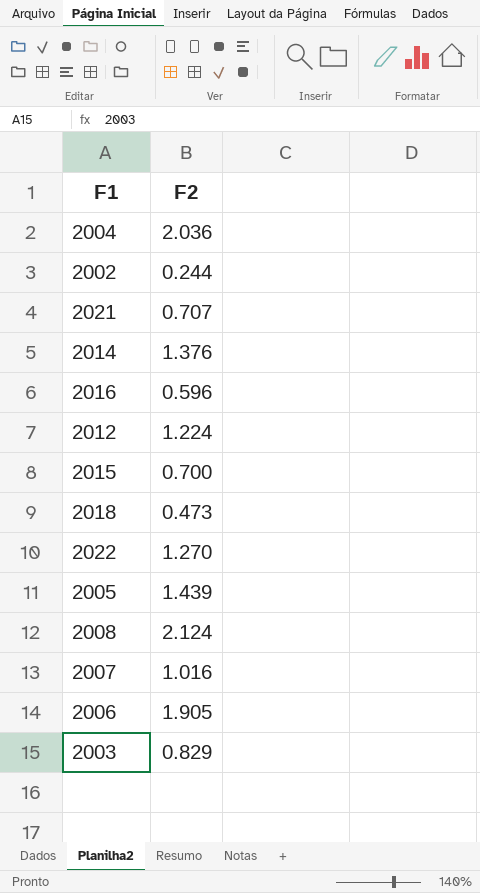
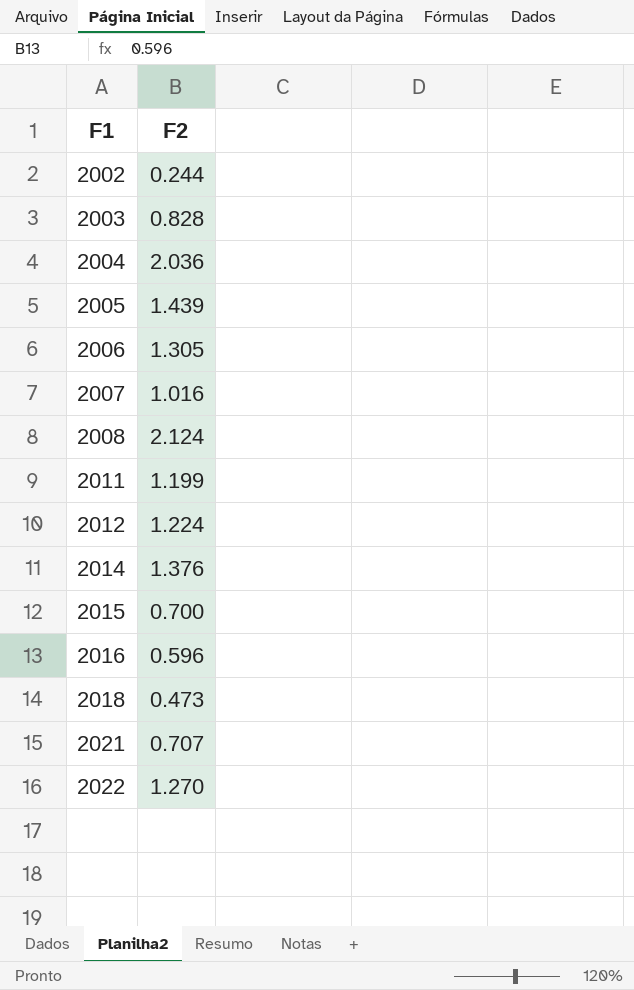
row order: none -> F1 ascending
2003 | F2: 0.829 -> 0.828
2006 | F2: 1.905 -> 1.305
row 2011: none -> 1.199

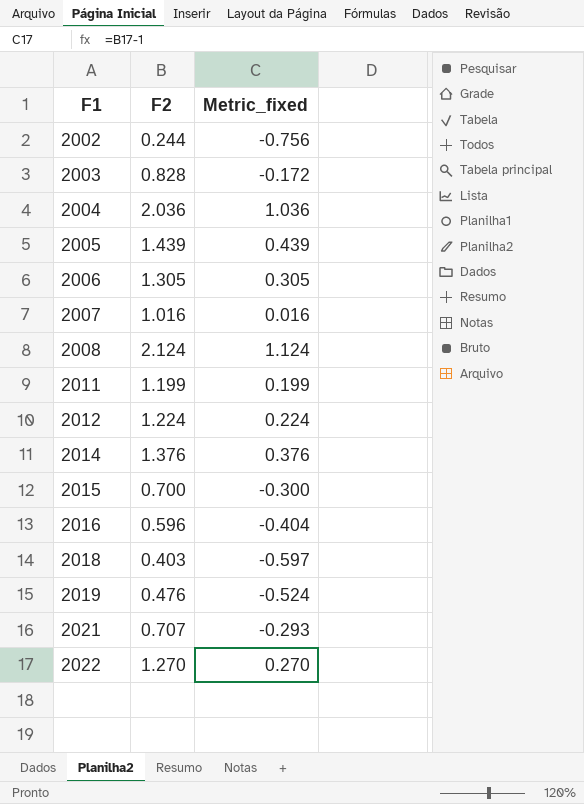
column Metric_fixed | formula: none -> [F2] - 1
2018 | F2: 0.473 -> 0.403
row 2019: none -> 0.476 | -0.524

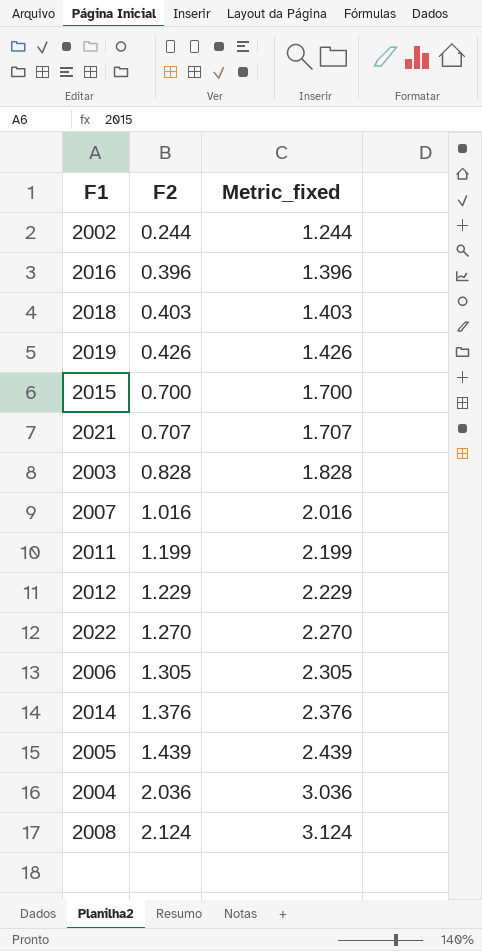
row order: F1 ascending -> F2 ascending
column Metric_fixed | formula: [F2] - 1 -> [F2] + 1
2016 | F2: 0.596 -> 0.396
2019 | F2: 0.476 -> 0.426
2012 | F2: 1.224 -> 1.229

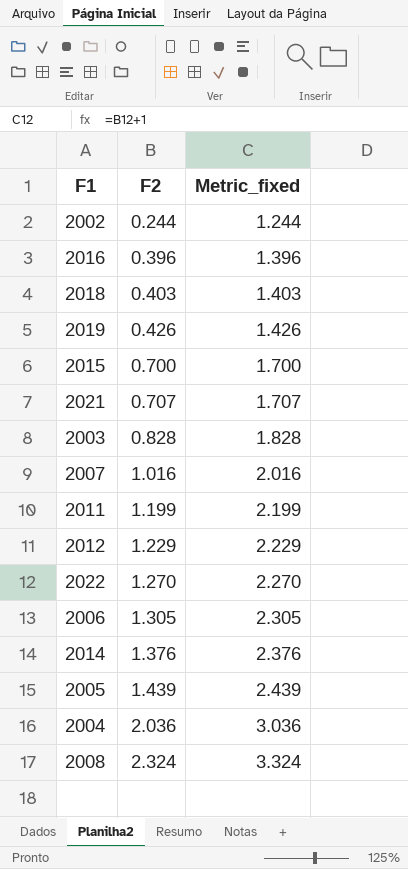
2008 | F2: 2.124 -> 2.324
2008 | Metric_fixed: 3.124 -> 3.324

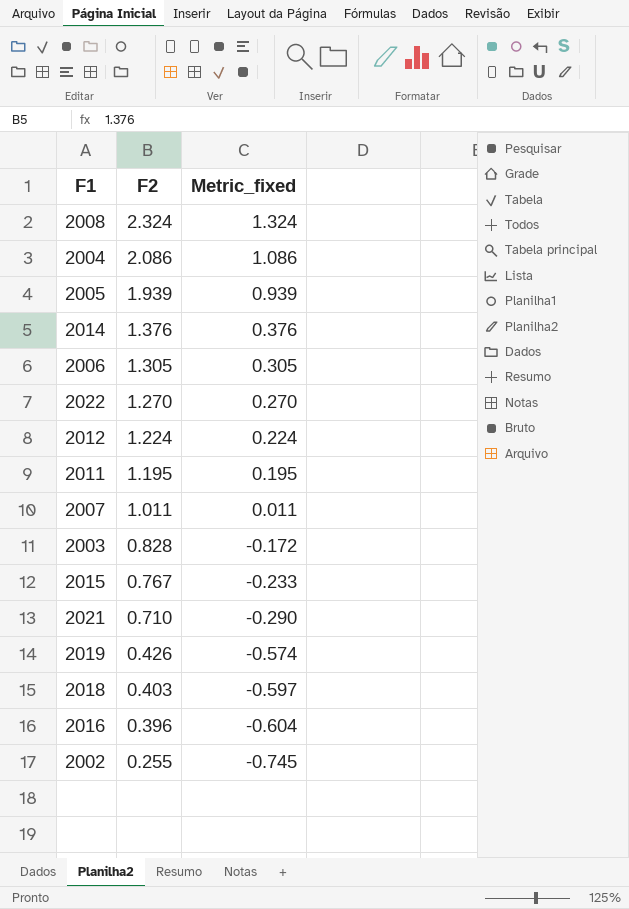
row order: F2 ascending -> F2 descending
column Metric_fixed | formula: [F2] + 1 -> [F2] - 1
2004 | F2: 2.036 -> 2.086
2005 | F2: 1.439 -> 1.939
2012 | F2: 1.229 -> 1.224
2011 | F2: 1.199 -> 1.195
2007 | F2: 1.016 -> 1.011
2015 | F2: 0.700 -> 0.767
2021 | F2: 0.707 -> 0.710
2002 | F2: 0.244 -> 0.255

